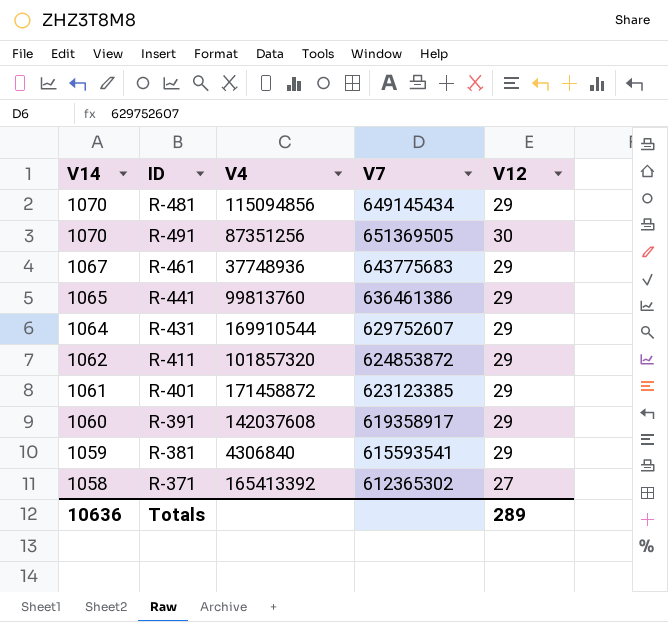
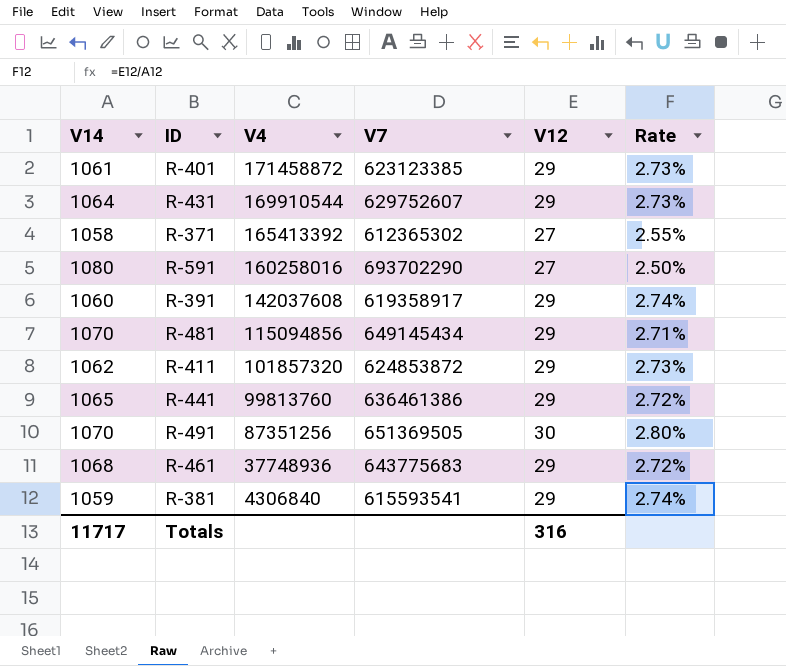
row order: V14 descending -> V4 descending
column Rate | formula: none -> [V12] / [V14]
row R-591: none -> 1080 | 160258016 | 693702290 | 27 | 2.50%
R-461 | V14: 1067 -> 1068
Totals | V14: 10636 -> 11717
Totals | V12: 289 -> 316

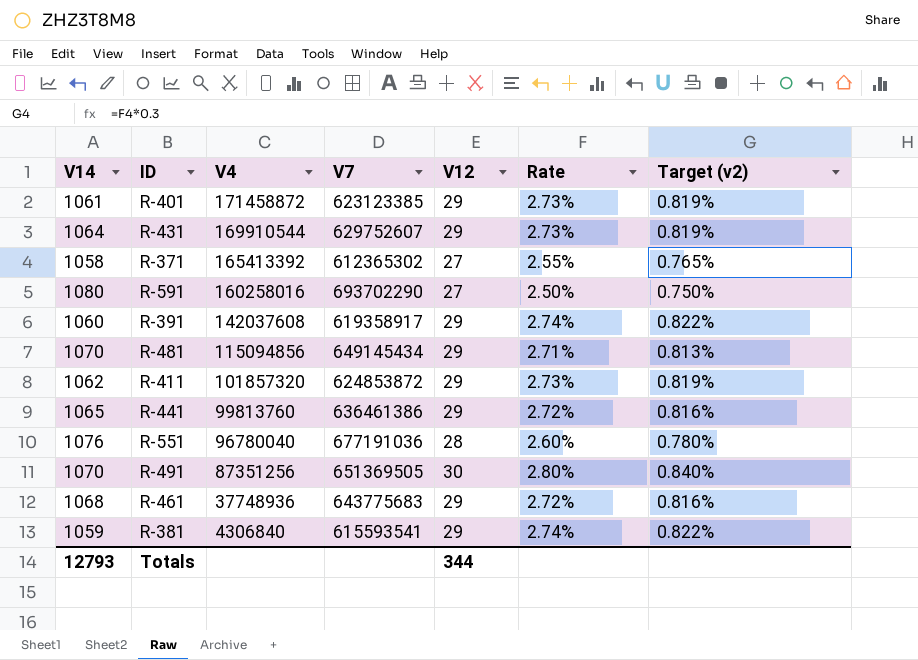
column Target (v2) | formula: none -> [Rate] * 0.3
row R-551: none -> 1076 | 96780040 | 677191036 | 28 | 2.60% | 0.780%
Totals | V14: 11717 -> 12793
Totals | V12: 316 -> 344

